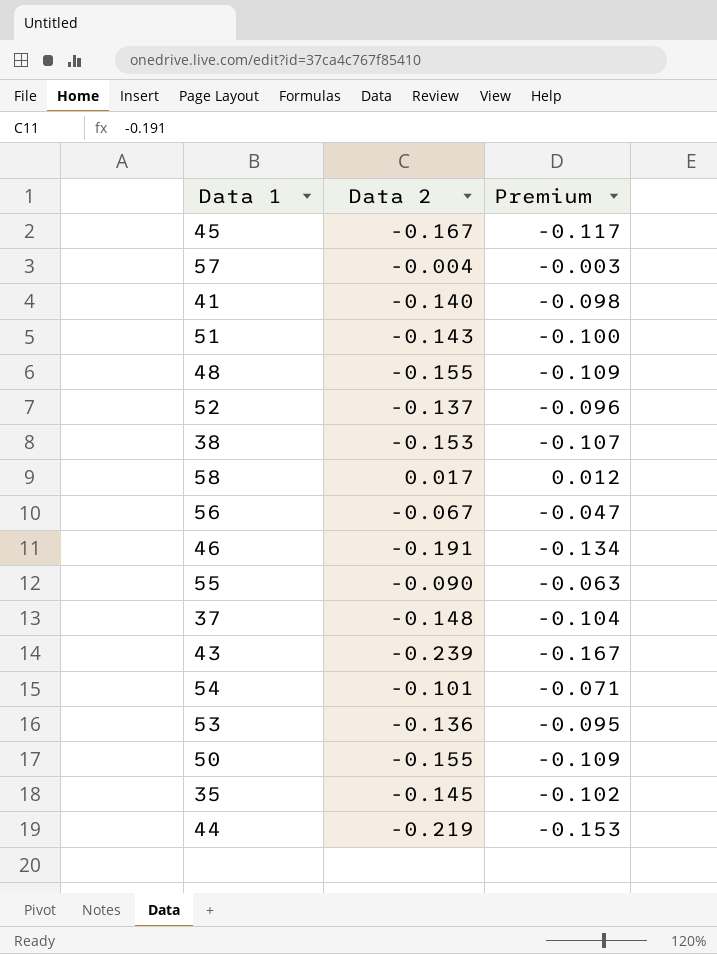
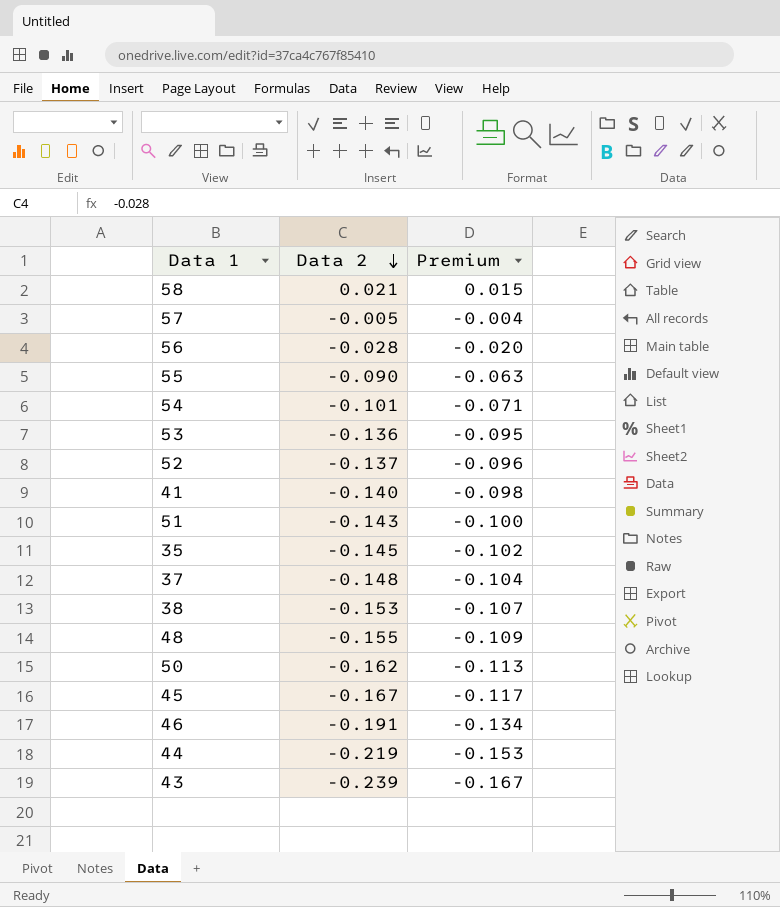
row order: none -> Data 2 descending
58 | Data 2: 0.017 -> 0.021
58 | Premium: 0.012 -> 0.015
57 | Data 2: -0.004 -> -0.005
57 | Premium: -0.003 -> -0.004
56 | Data 2: -0.067 -> -0.028
56 | Premium: -0.047 -> -0.020
50 | Data 2: -0.155 -> -0.162
50 | Premium: -0.109 -> -0.113

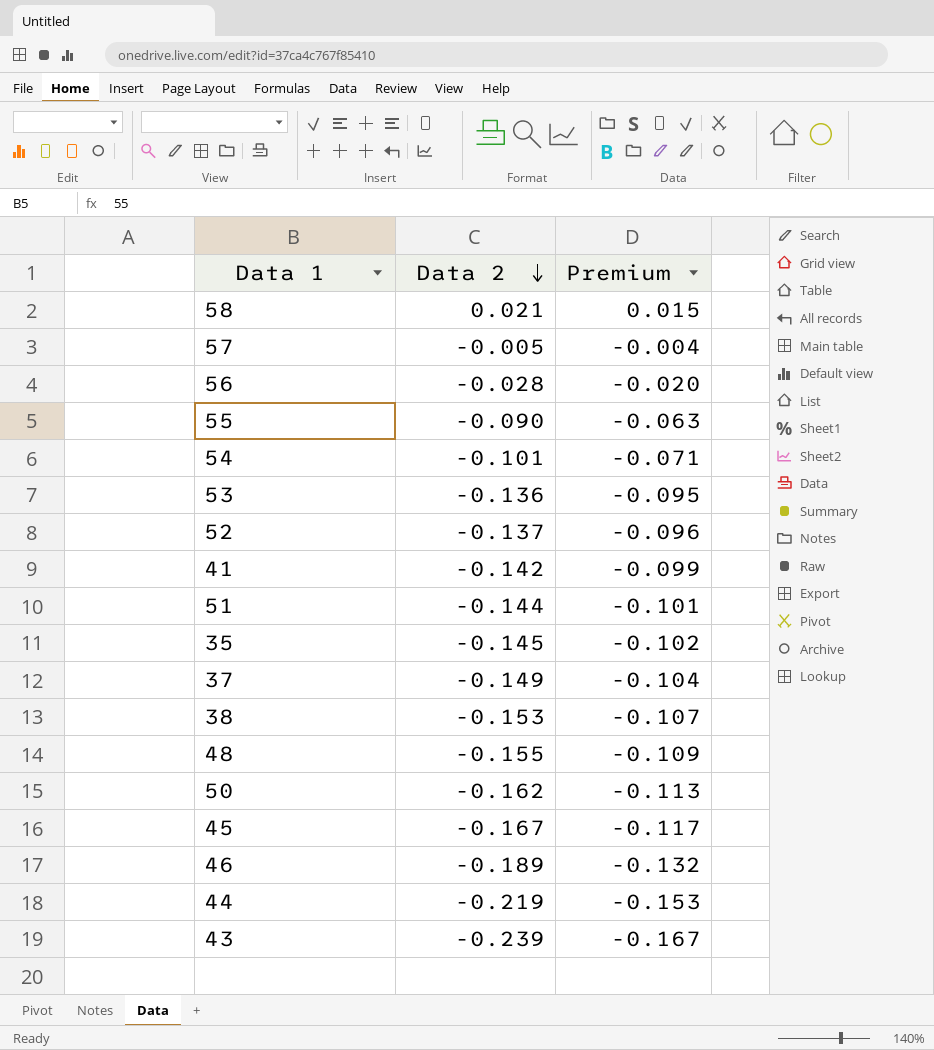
41 | Data 2: -0.140 -> -0.142
41 | Premium: -0.098 -> -0.099
51 | Data 2: -0.143 -> -0.144
51 | Premium: -0.100 -> -0.101
37 | Data 2: -0.148 -> -0.149
46 | Data 2: -0.191 -> -0.189
46 | Premium: -0.134 -> -0.132

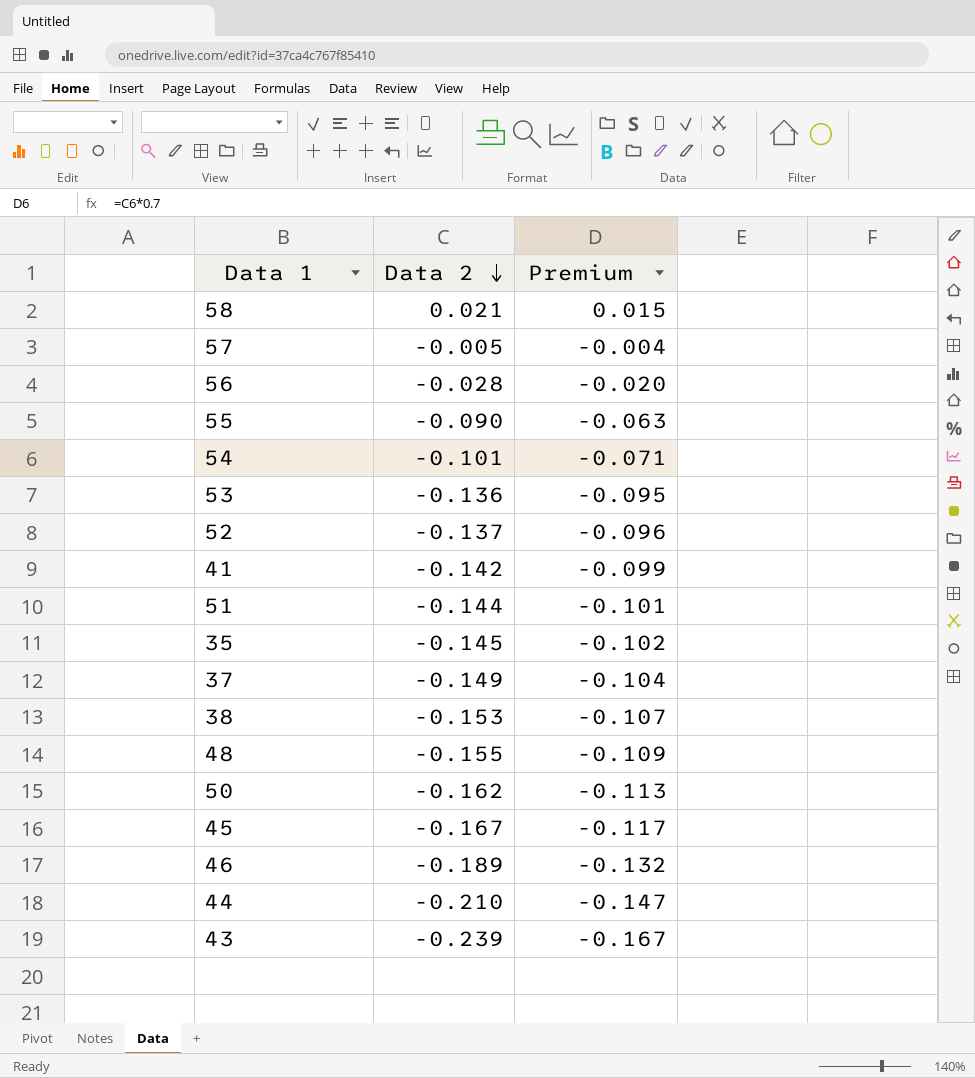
44 | Data 2: -0.219 -> -0.210
44 | Premium: -0.153 -> -0.147

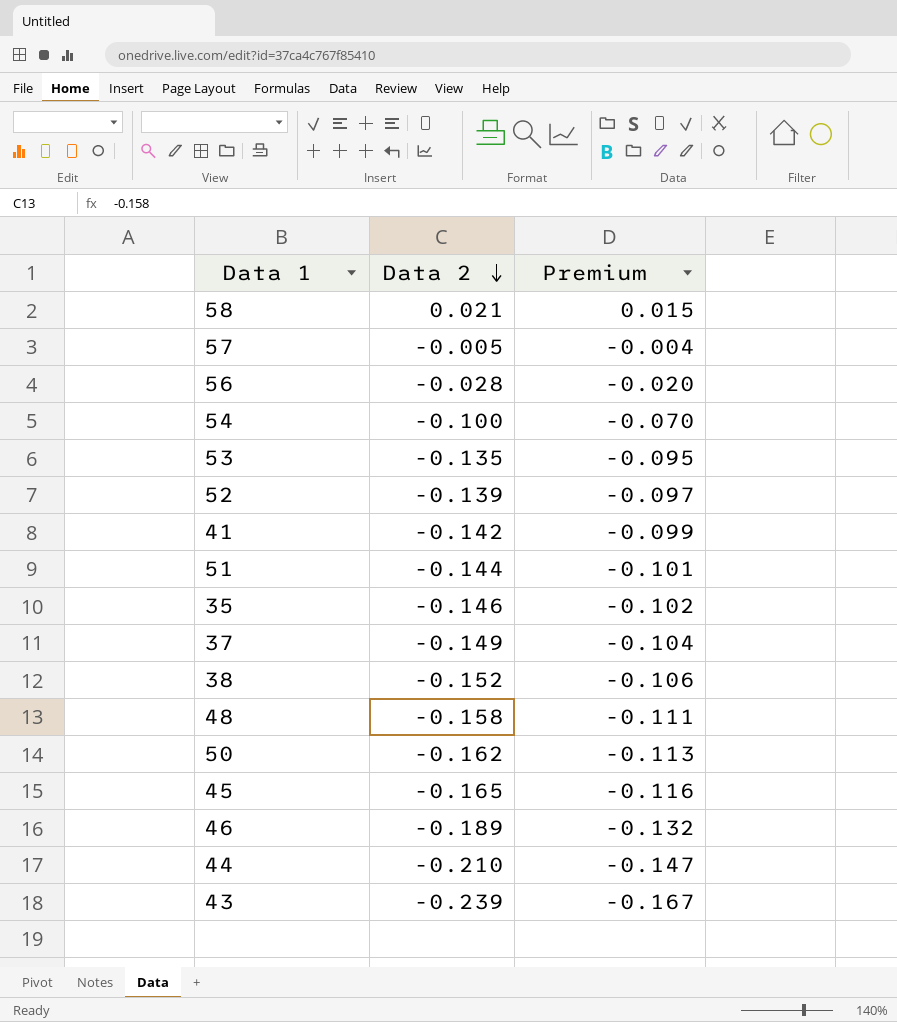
row 55: -0.090 | -0.063 -> none
54 | Data 2: -0.101 -> -0.100
54 | Premium: -0.071 -> -0.070
53 | Data 2: -0.136 -> -0.135
52 | Data 2: -0.137 -> -0.139
52 | Premium: -0.096 -> -0.097
35 | Data 2: -0.145 -> -0.146
38 | Data 2: -0.153 -> -0.152
38 | Premium: -0.107 -> -0.106
48 | Data 2: -0.155 -> -0.158
48 | Premium: -0.109 -> -0.111
45 | Data 2: -0.167 -> -0.165
45 | Premium: -0.117 -> -0.116

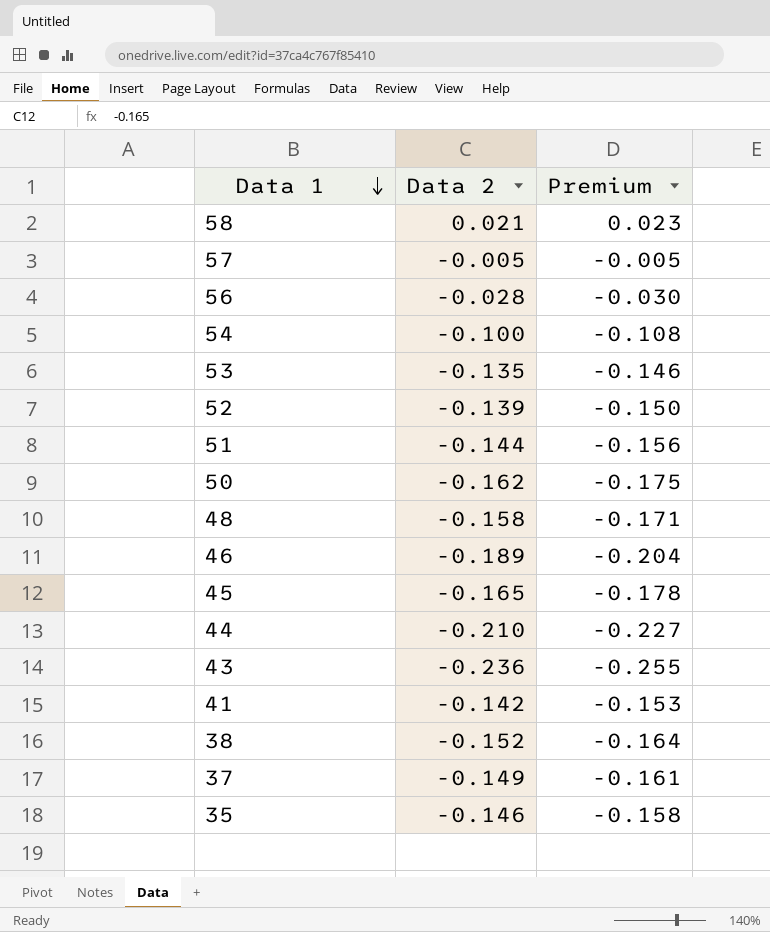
row order: Data 2 descending -> Data 1 descending
column Premium | formula: [Data 2] * 0.7 -> [Data 2] * 1.08
43 | Data 2: -0.239 -> -0.236

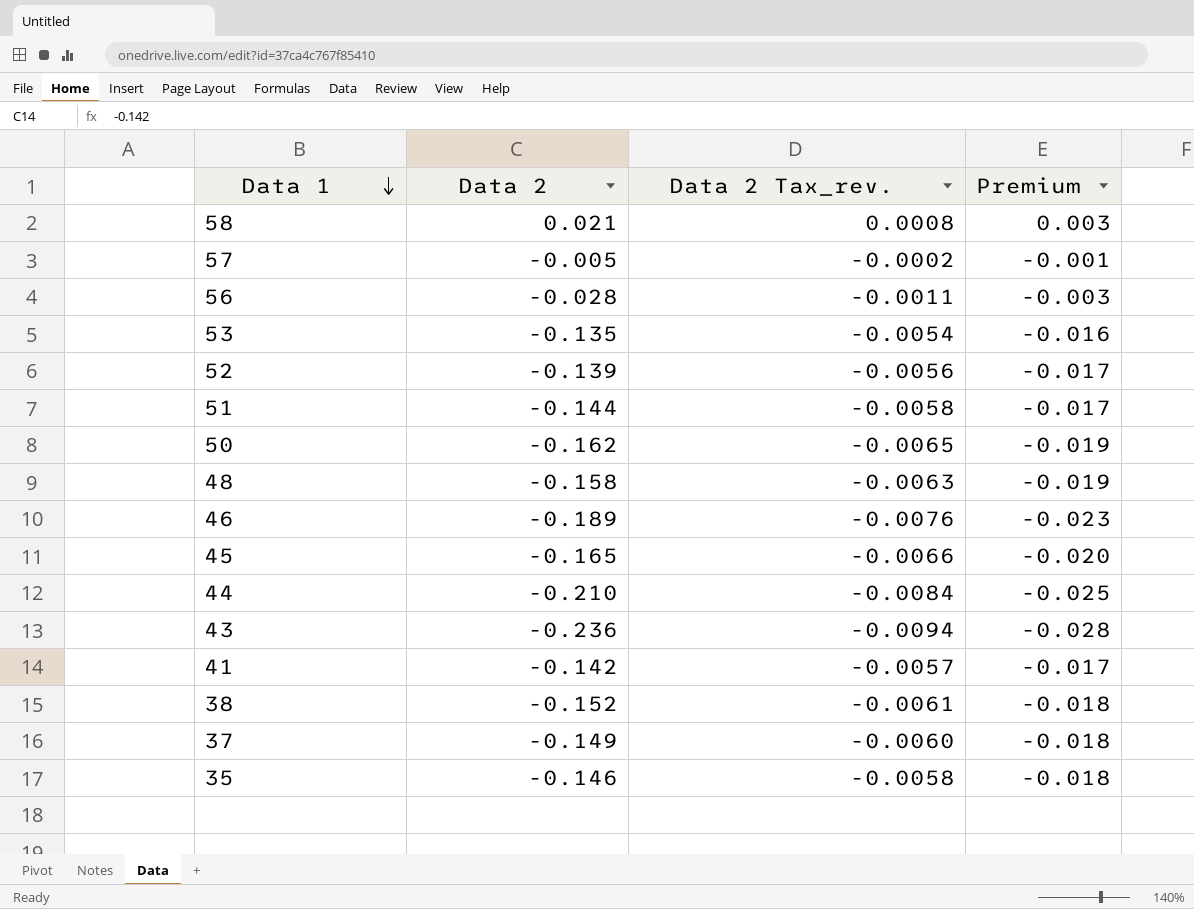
column Data 2 Tax_rev. | formula: none -> [Data 2] * 0.04
column Premium | formula: [Data 2] * 1.08 -> [Data 2] * 0.12
row 54: -0.100 | -0.108 -> none

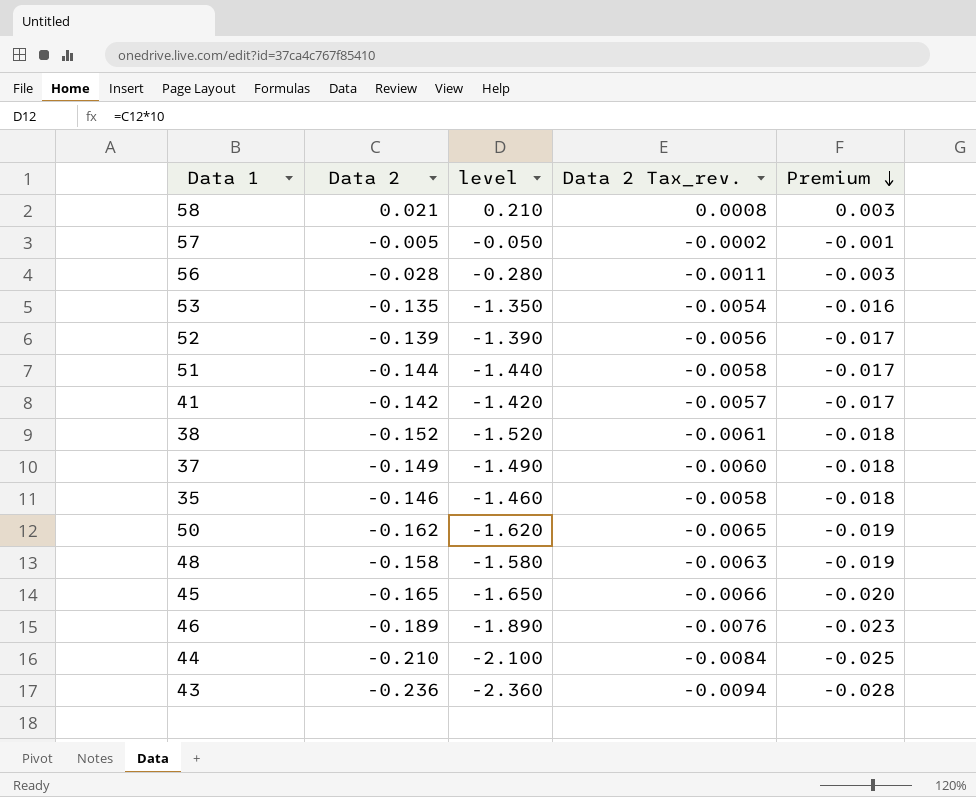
row order: Data 1 descending -> Premium descending
column level | formula: none -> [Data 2] * 10

